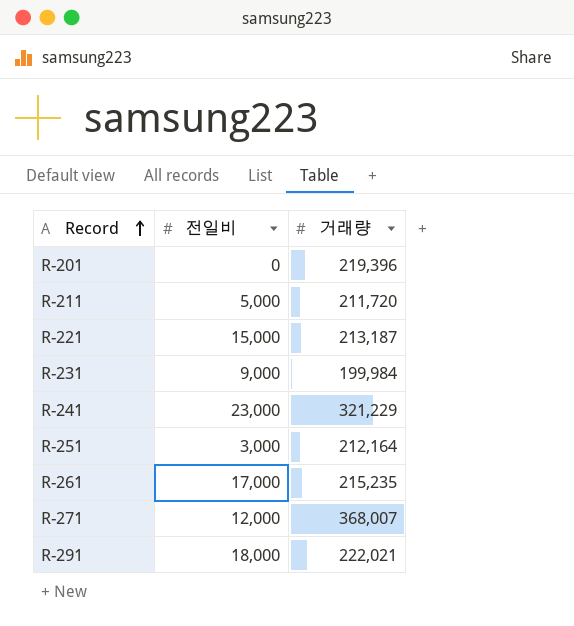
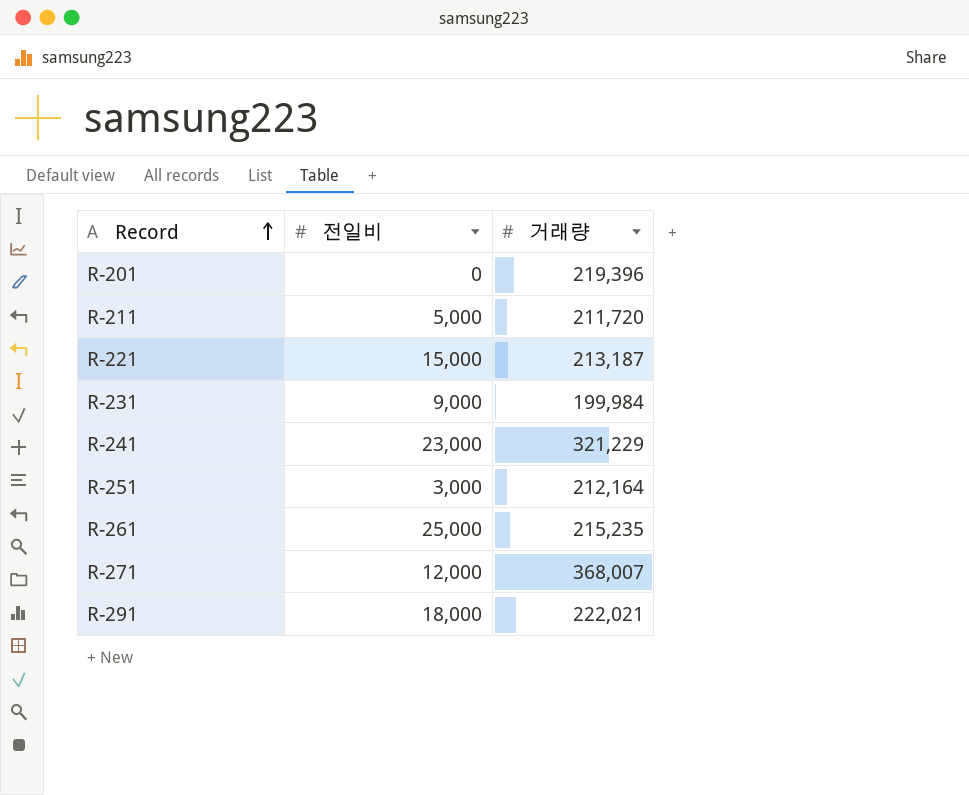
R-261 | 전일비: 17,000 -> 25,000

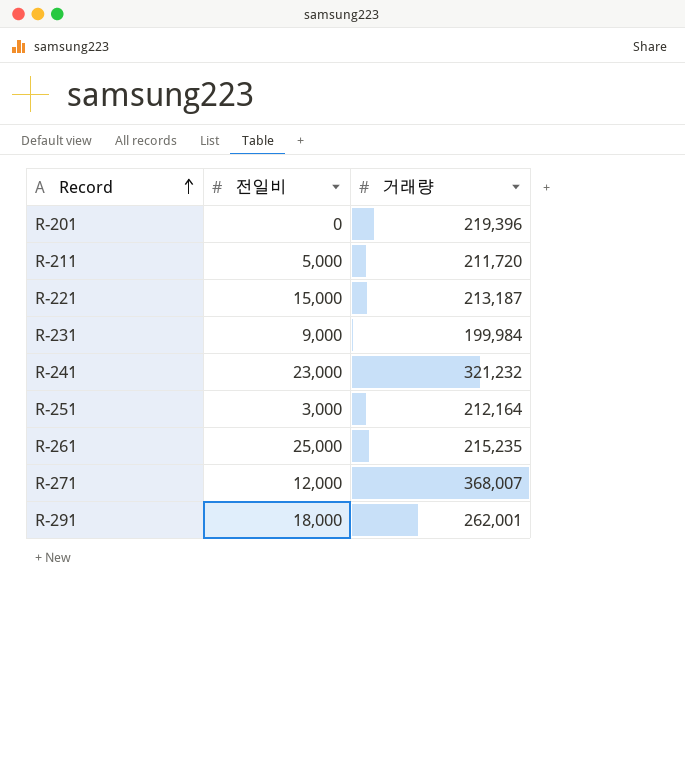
R-241 | 거래량: 321,229 -> 321,232
R-291 | 거래량: 222,021 -> 262,001

